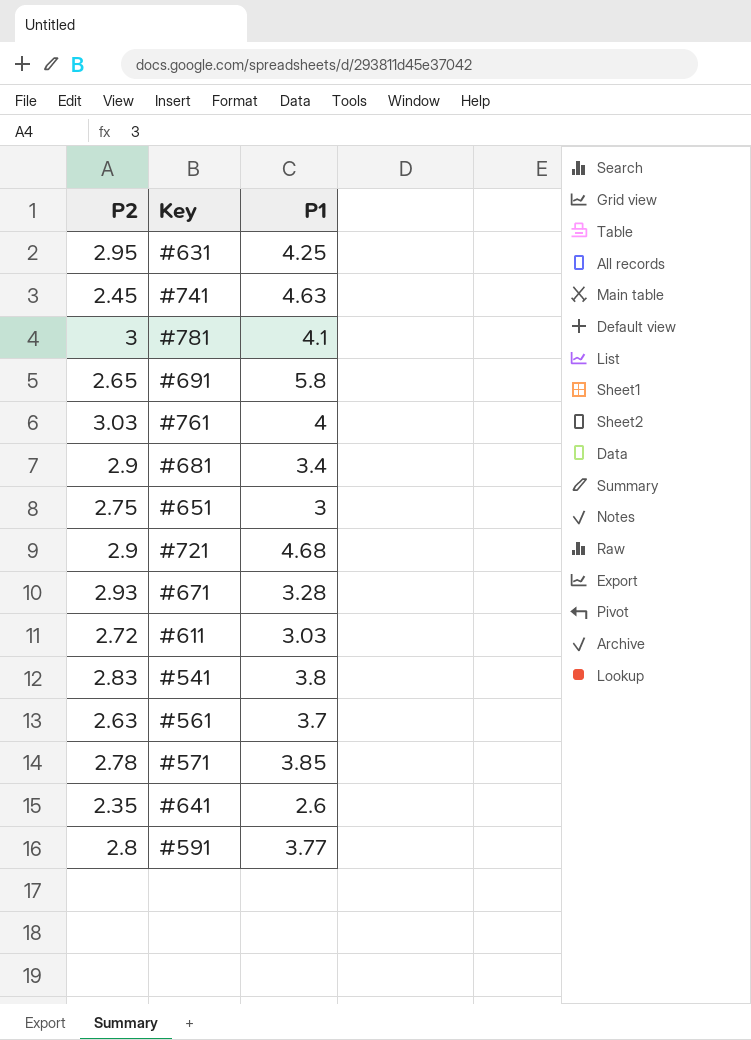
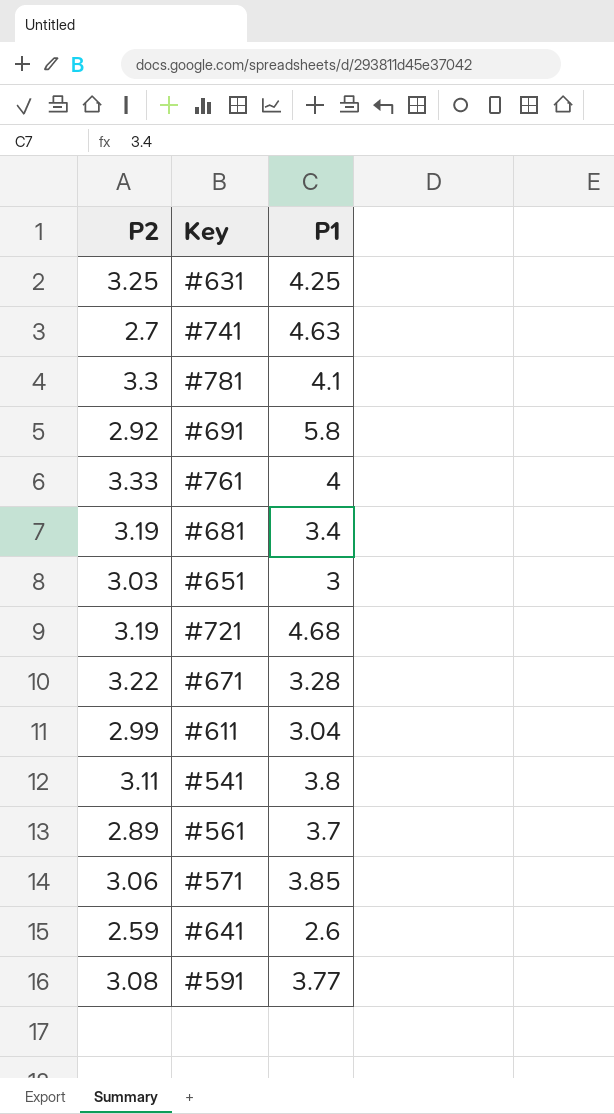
#631 | P2: 2.95 -> 3.25
#741 | P2: 2.45 -> 2.7
#781 | P2: 3 -> 3.3
#691 | P2: 2.65 -> 2.92
#761 | P2: 3.03 -> 3.33
#681 | P2: 2.9 -> 3.19
#651 | P2: 2.75 -> 3.03
#721 | P2: 2.9 -> 3.19
#671 | P2: 2.93 -> 3.22
#611 | P2: 2.72 -> 2.99
#611 | P1: 3.03 -> 3.04
#541 | P2: 2.83 -> 3.11
#561 | P2: 2.63 -> 2.89
#571 | P2: 2.78 -> 3.06
#641 | P2: 2.35 -> 2.59
#591 | P2: 2.8 -> 3.08

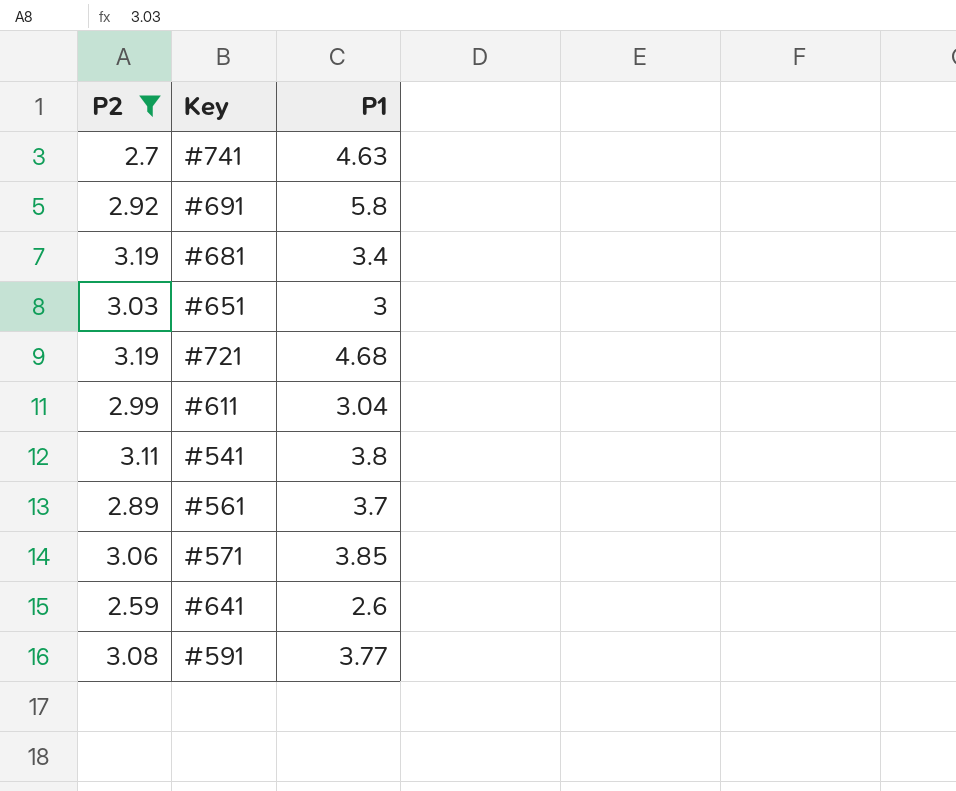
filter: none -> P2 <= 3.19

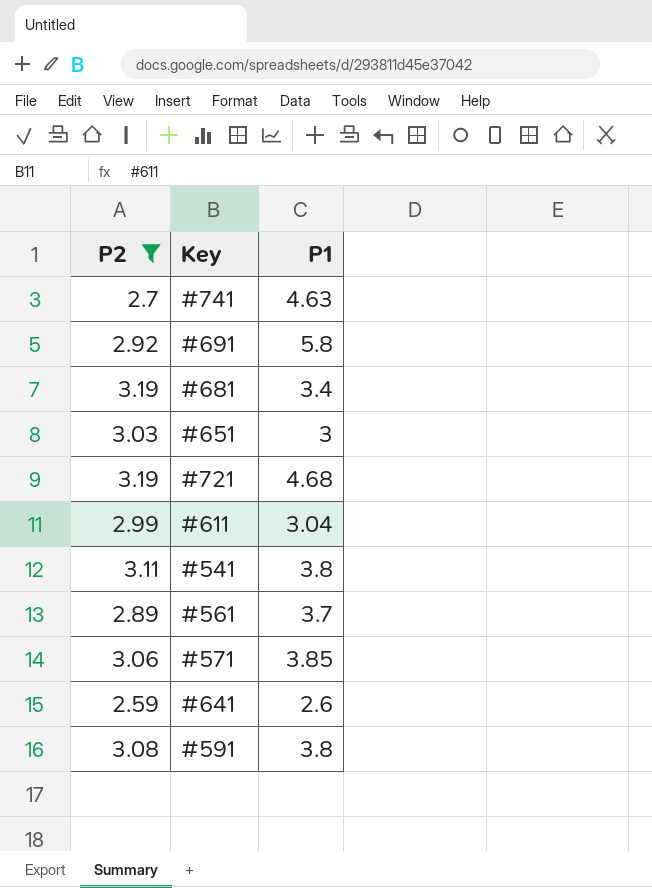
#591 | P1: 3.77 -> 3.8

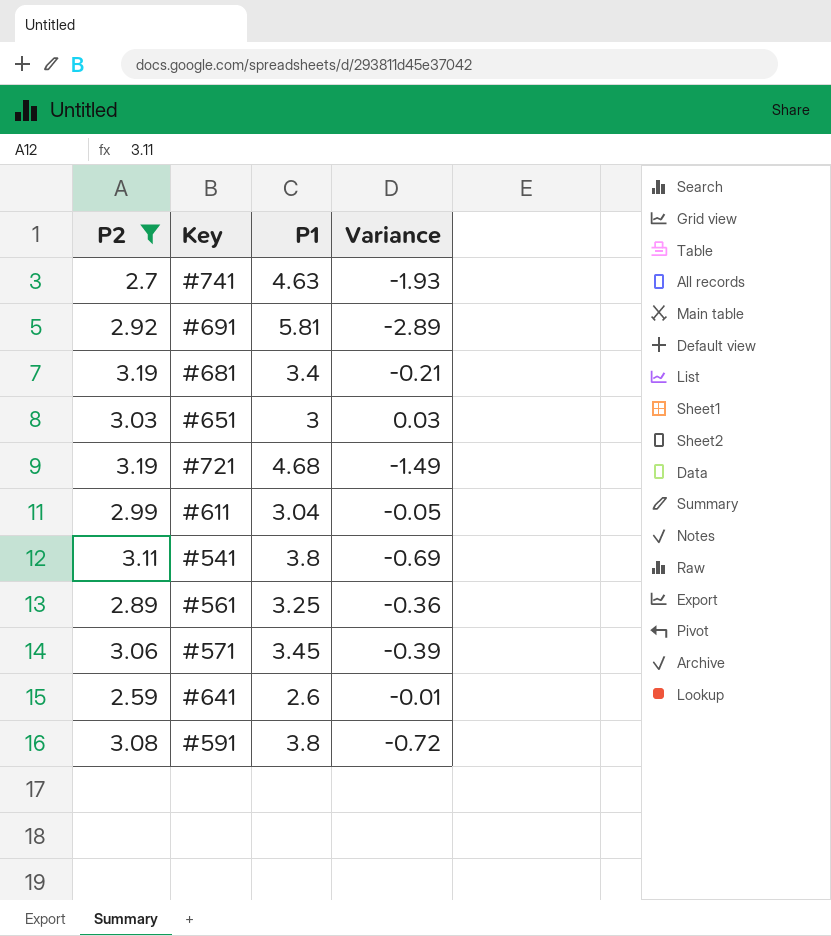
column Variance | formula: none -> [P2] - [P1]
#691 | P1: 5.8 -> 5.81
#561 | P1: 3.7 -> 3.25
#571 | P1: 3.85 -> 3.45

